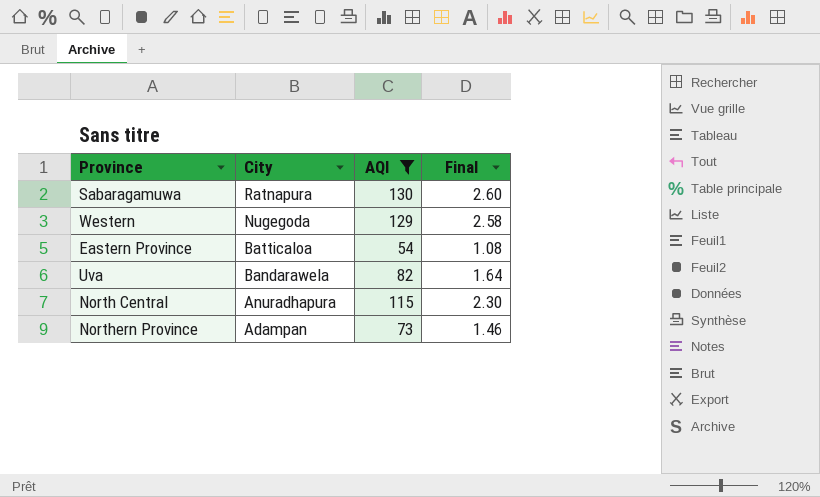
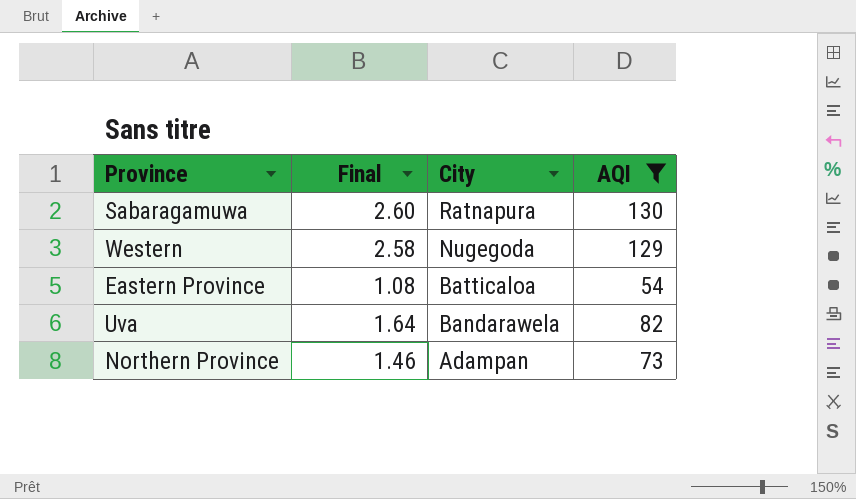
column Final | position: 4 -> 2
row North Central: Anuradhapura | 115 | 2.30 -> none

